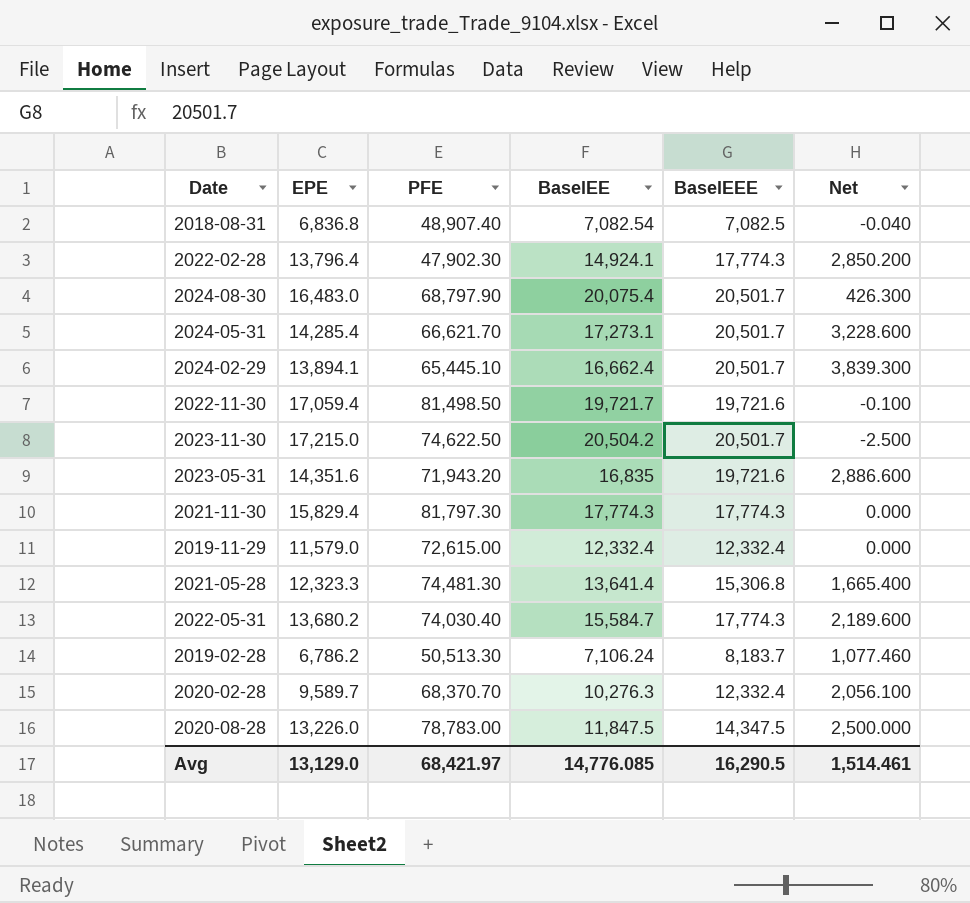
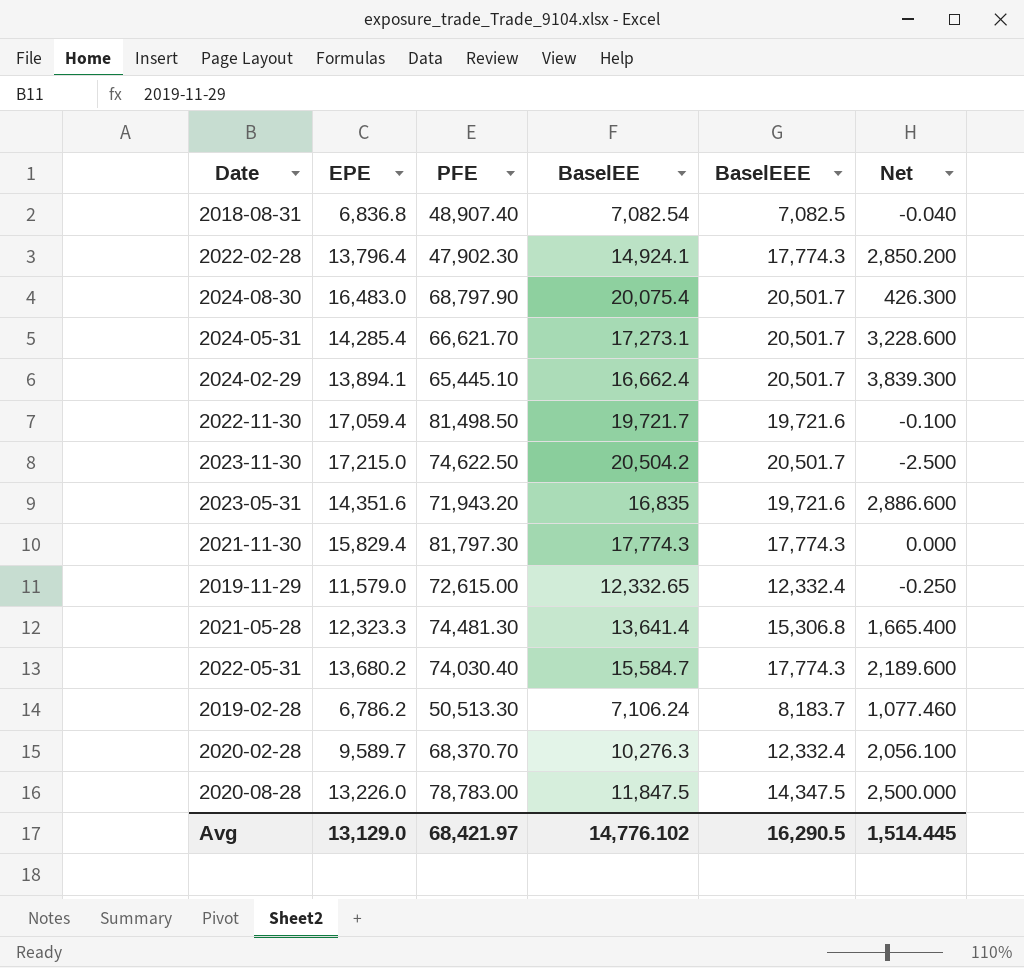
2019-11-29 | BaselEE: 12,332.4 -> 12,332.65
2019-11-29 | Net: 0.000 -> -0.250
Avg | BaselEE: 14,776.085 -> 14,776.102
Avg | Net: 1,514.461 -> 1,514.445

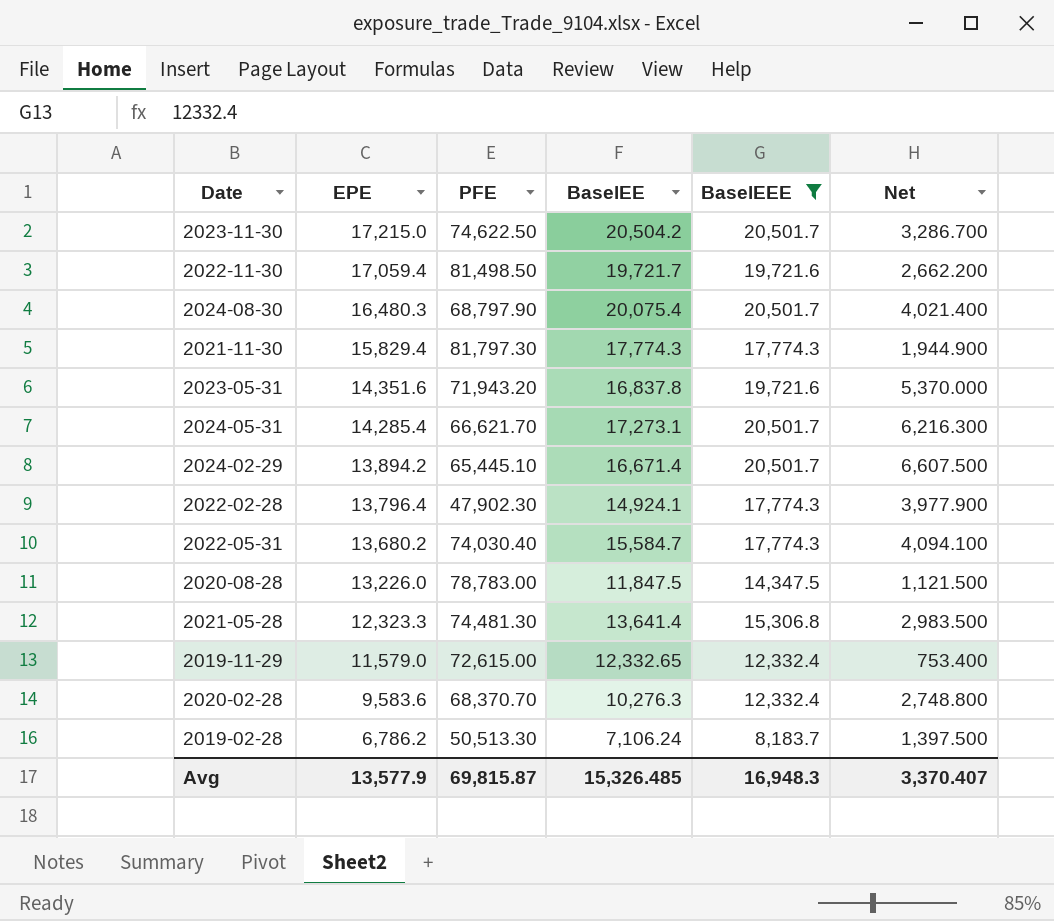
filter: none -> BaselEEE != 7,082.5
row order: none -> EPE descending
column Net | formula: [BaselEEE] - [BaselEE] -> [BaselEEE] - [EPE]
2024-08-30 | EPE: 16,483.0 -> 16,480.3
2023-05-31 | BaselEE: 16,835 -> 16,837.8
2024-02-29 | EPE: 13,894.1 -> 13,894.2
2024-02-29 | BaselEE: 16,662.4 -> 16,671.4
2020-02-28 | EPE: 9,589.7 -> 9,583.6
Avg | EPE: 13,129.0 -> 13,577.9
Avg | PFE: 68,421.97 -> 69,815.87
Avg | BaselEE: 14,776.102 -> 15,326.485
Avg | BaselEEE: 16,290.5 -> 16,948.3
Avg | Net: 1,514.445 -> 3,370.407

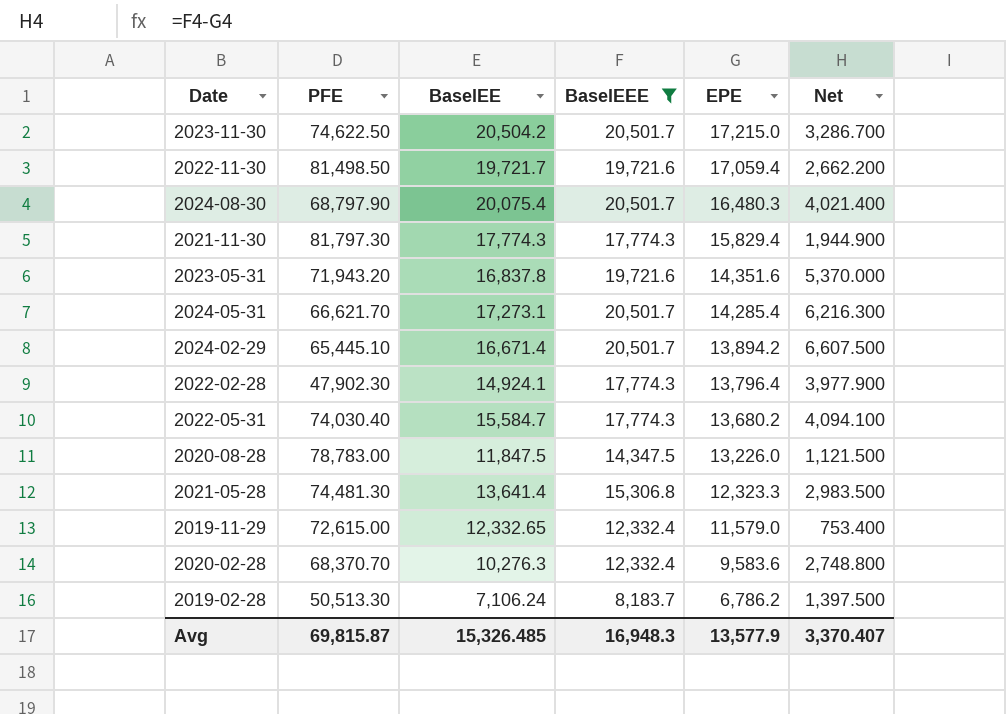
column EPE | position: 2 -> 5

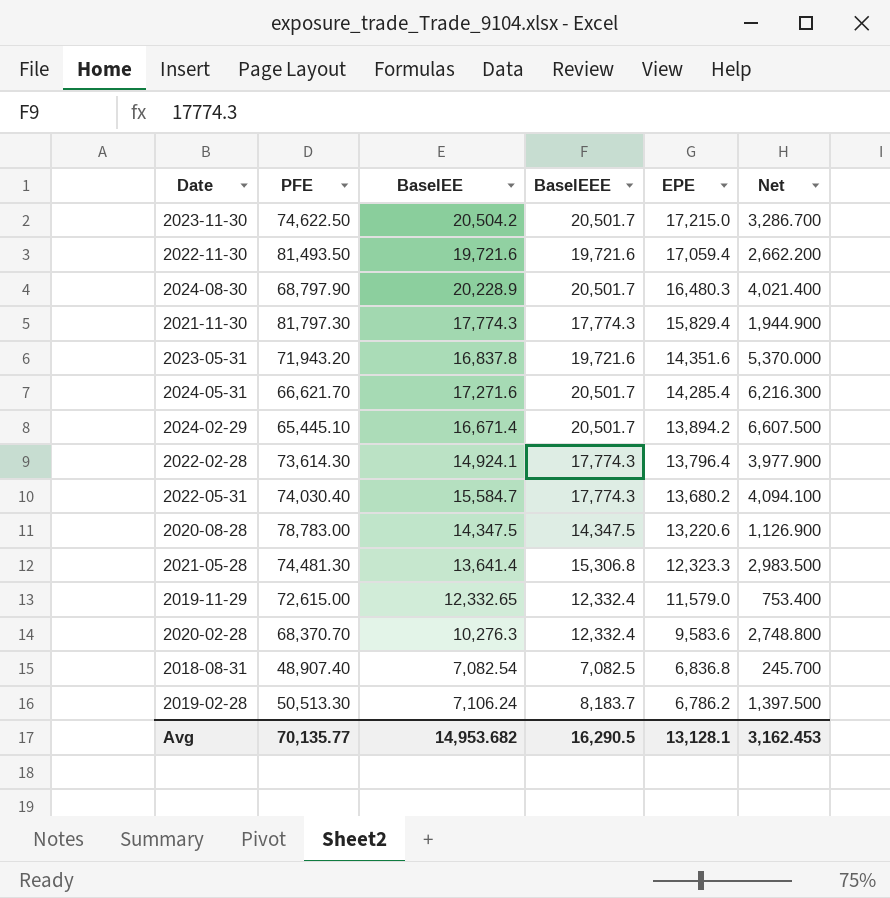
filter: BaselEEE != 7,082.5 -> none
2022-11-30 | PFE: 81,498.50 -> 81,493.50
2022-11-30 | BaselEE: 19,721.7 -> 19,721.6
2024-08-30 | BaselEE: 20,075.4 -> 20,228.9
2024-05-31 | BaselEE: 17,273.1 -> 17,271.6
2022-02-28 | PFE: 47,902.30 -> 73,614.30
2020-08-28 | BaselEE: 11,847.5 -> 14,347.5
2020-08-28 | EPE: 13,226.0 -> 13,220.6
2020-08-28 | Net: 1,121.500 -> 1,126.900
Avg | PFE: 69,815.87 -> 70,135.77
Avg | BaselEE: 15,326.485 -> 14,953.682
Avg | BaselEEE: 16,948.3 -> 16,290.5
Avg | EPE: 13,577.9 -> 13,128.1
Avg | Net: 3,370.407 -> 3,162.453

